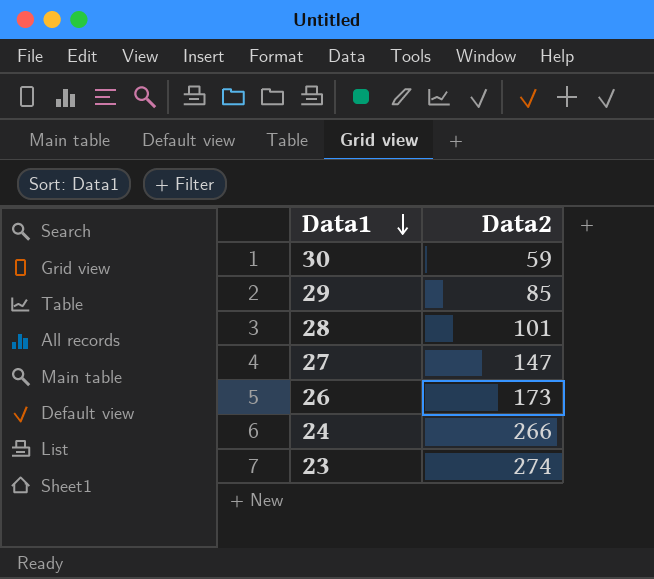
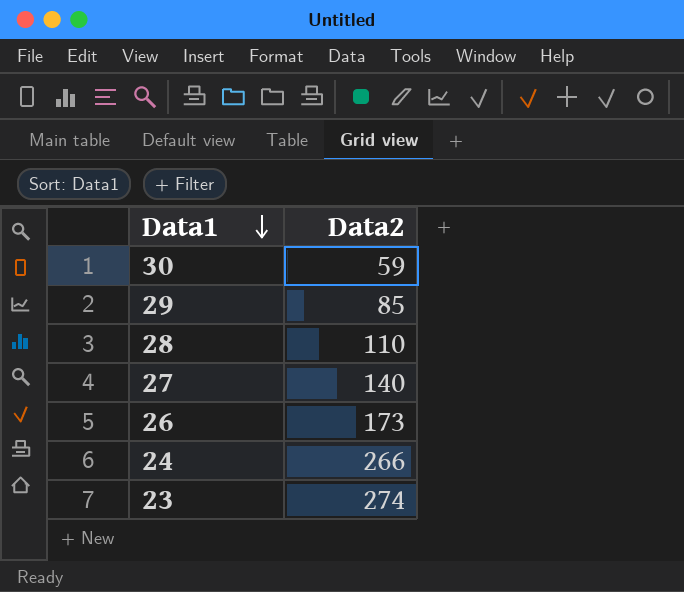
28 | Data2: 101 -> 110
27 | Data2: 147 -> 140

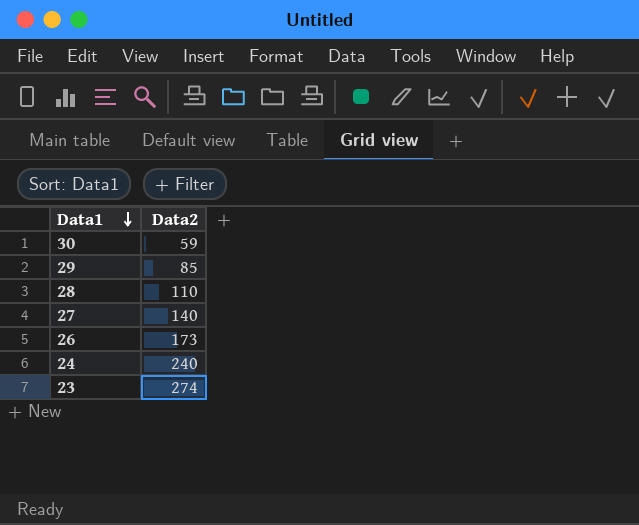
24 | Data2: 266 -> 240

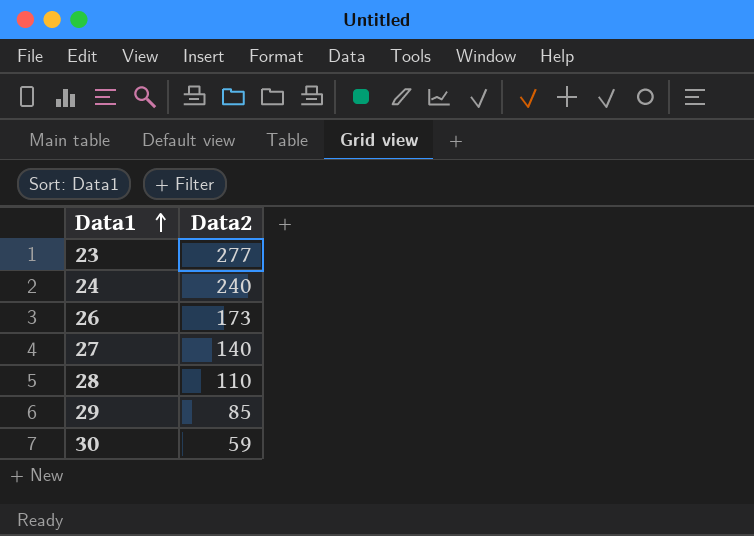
row order: Data1 descending -> Data1 ascending
23 | Data2: 274 -> 277

